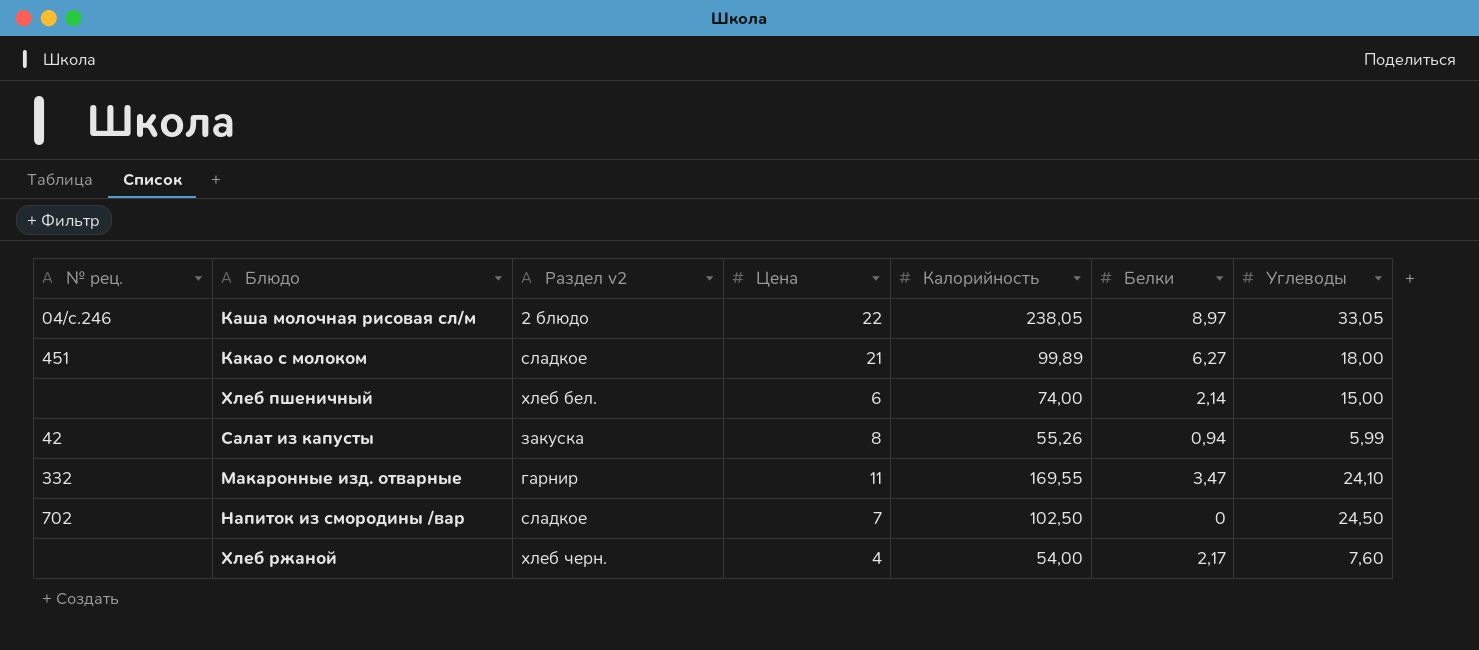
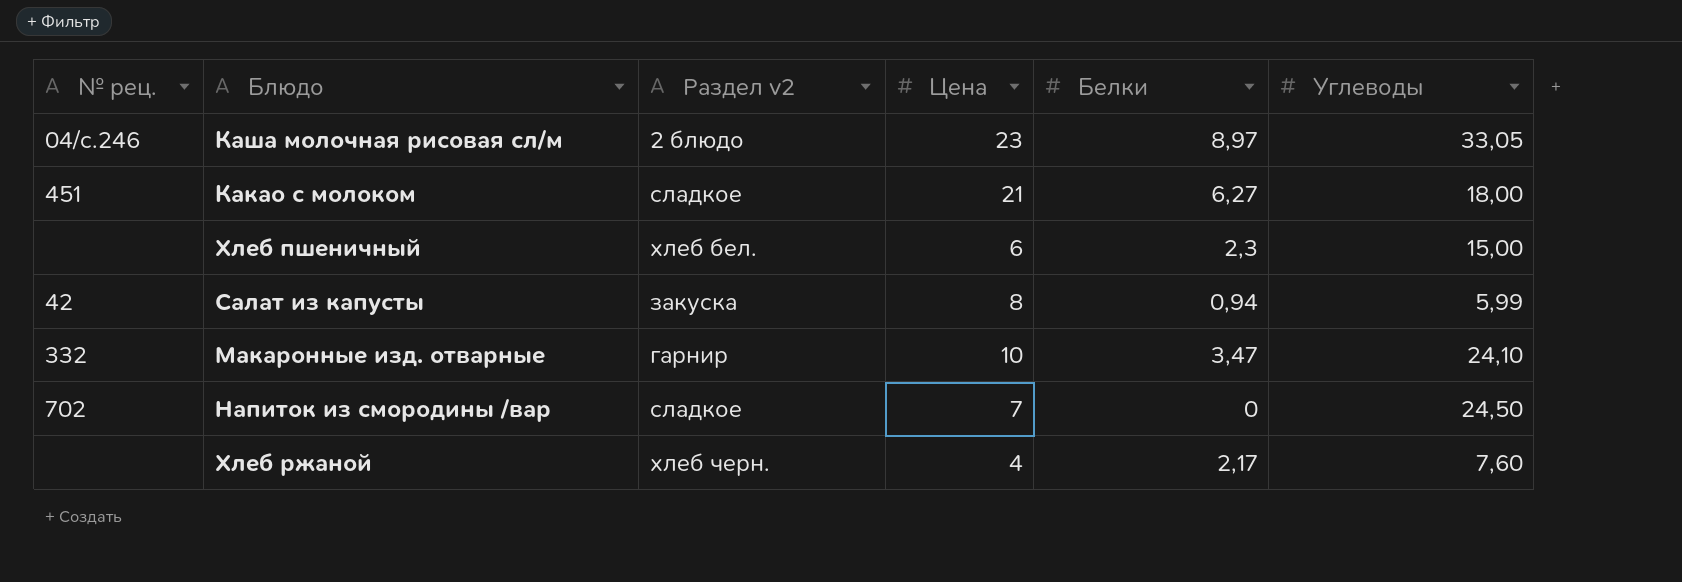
column Калорийность | position: 5 -> none
Каша молочная рисовая сл/м | Цена: 22 -> 23
Хлеб пшеничный | Белки: 2,14 -> 2,3
Макаронные изд. отварные | Цена: 11 -> 10

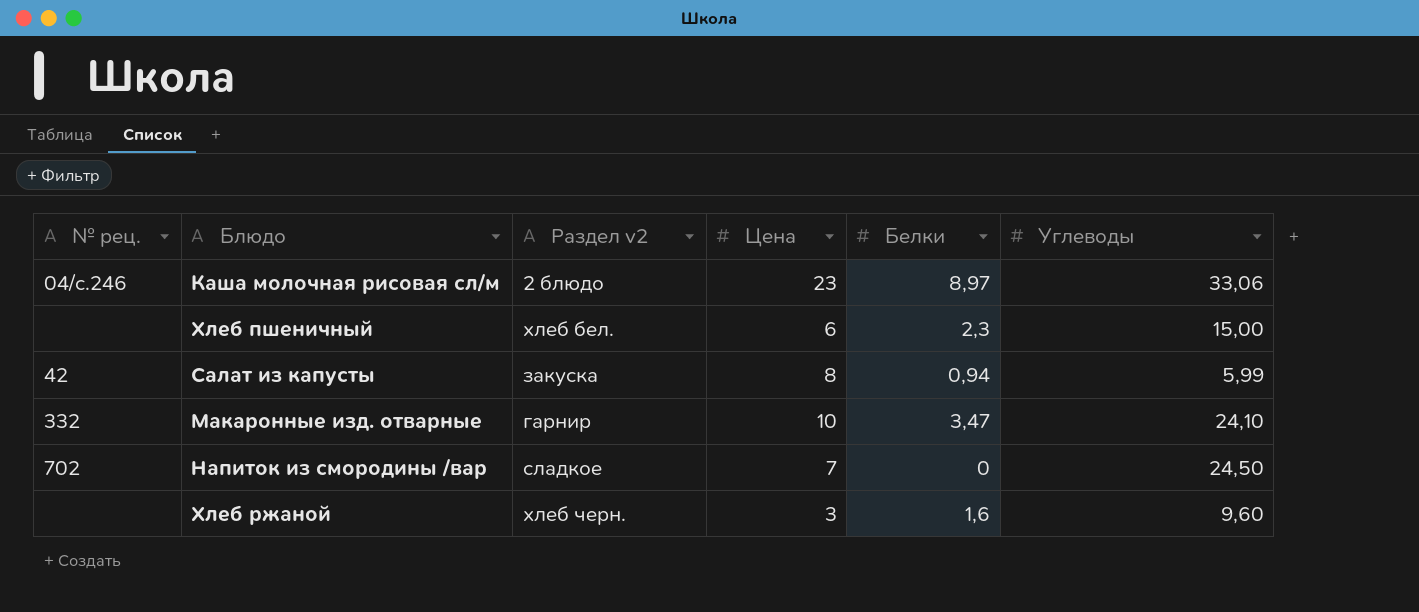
row Какао с молоком: 451 | сладкое | 21 | 6,27 | 18,00 -> none
Каша молочная рисовая сл/м | Углеводы: 33,05 -> 33,06
Хлеб ржаной | Цена: 4 -> 3
Хлеб ржаной | Белки: 2,17 -> 1,6
Хлеб ржаной | Углеводы: 7,60 -> 9,60

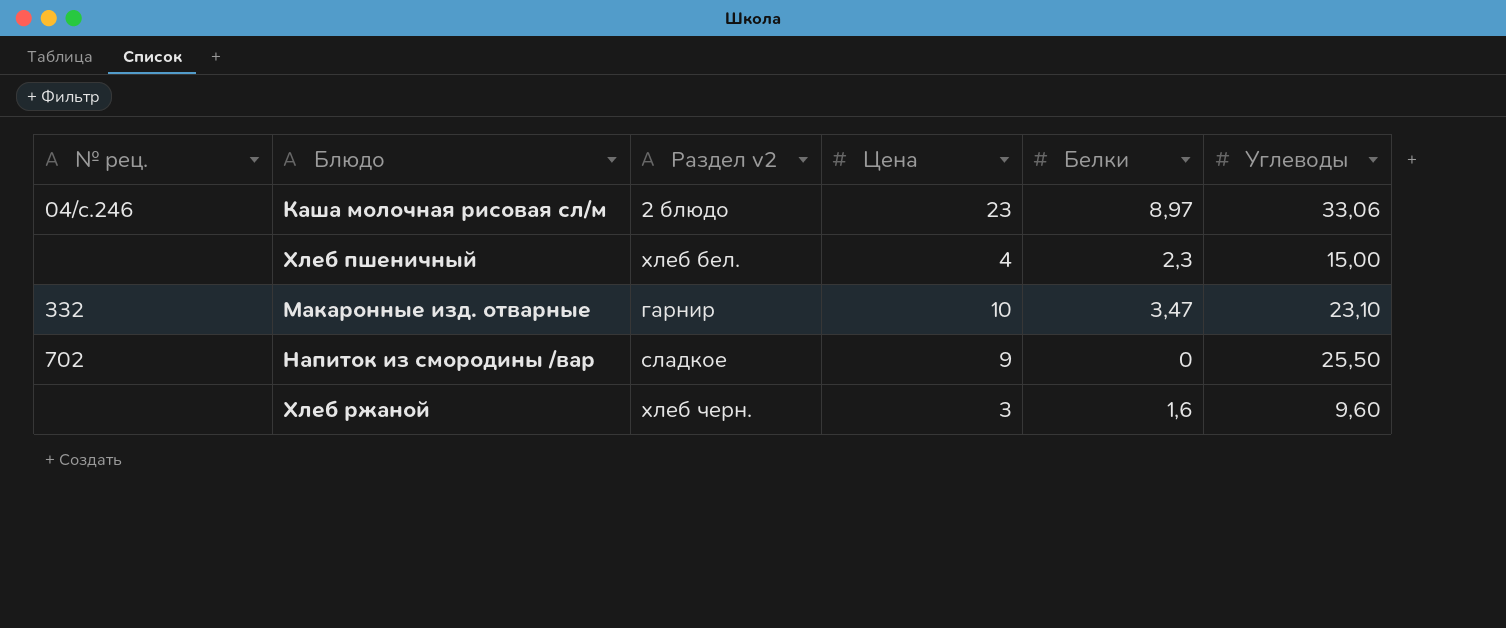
row Салат из капусты: 42 | закуска | 8 | 0,94 | 5,99 -> none
Хлеб пшеничный | Цена: 6 -> 4
Макаронные изд. отварные | Углеводы: 24,10 -> 23,10
Напиток из смородины /вар | Цена: 7 -> 9
Напиток из смородины /вар | Углеводы: 24,50 -> 25,50

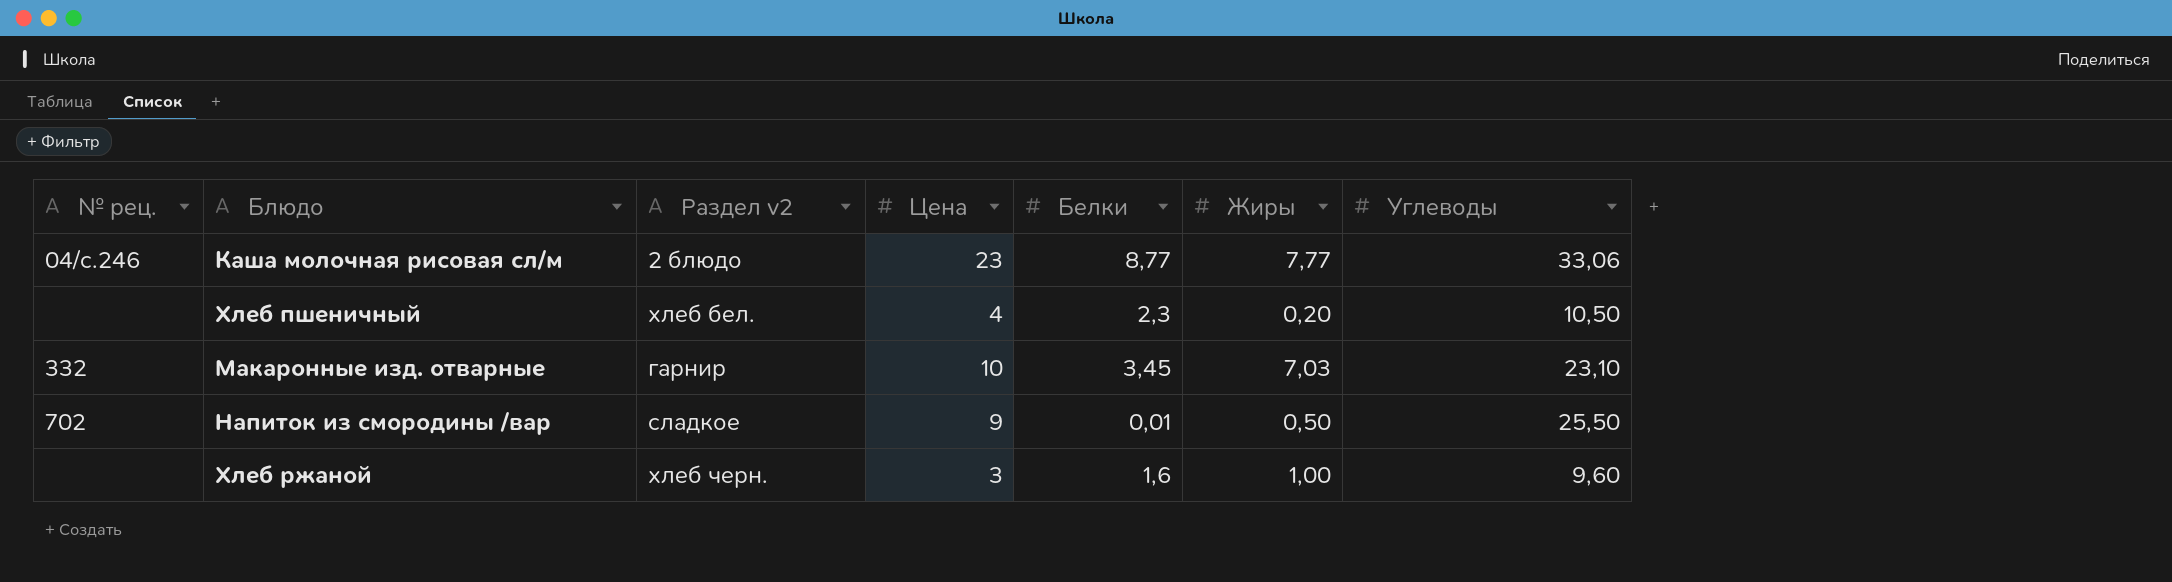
column Жиры | position: none -> 6
Каша молочная рисовая сл/м | Белки: 8,97 -> 8,77
Хлеб пшеничный | Углеводы: 15,00 -> 10,50
Макаронные изд. отварные | Белки: 3,47 -> 3,45
Напиток из смородины /вар | Белки: 0 -> 0,01

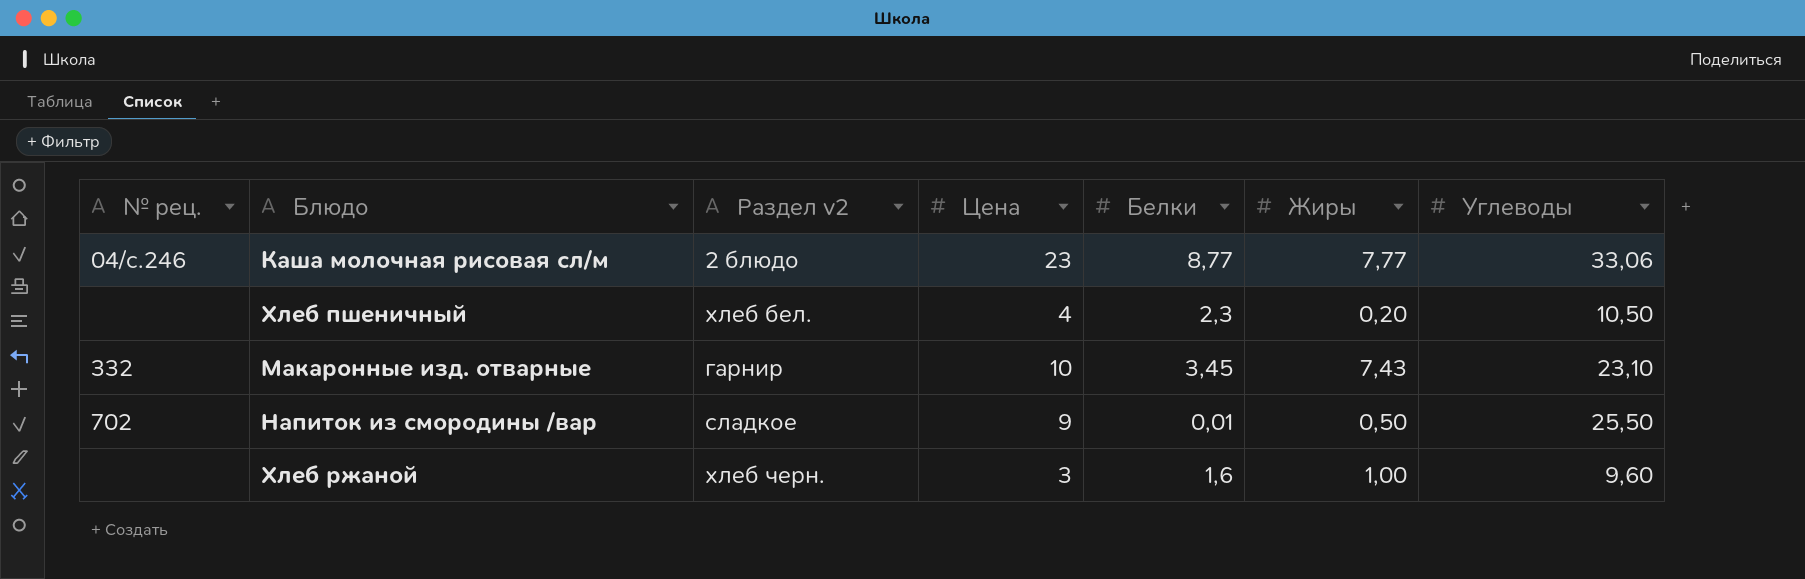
Макаронные изд. отварные | Жиры: 7,03 -> 7,43

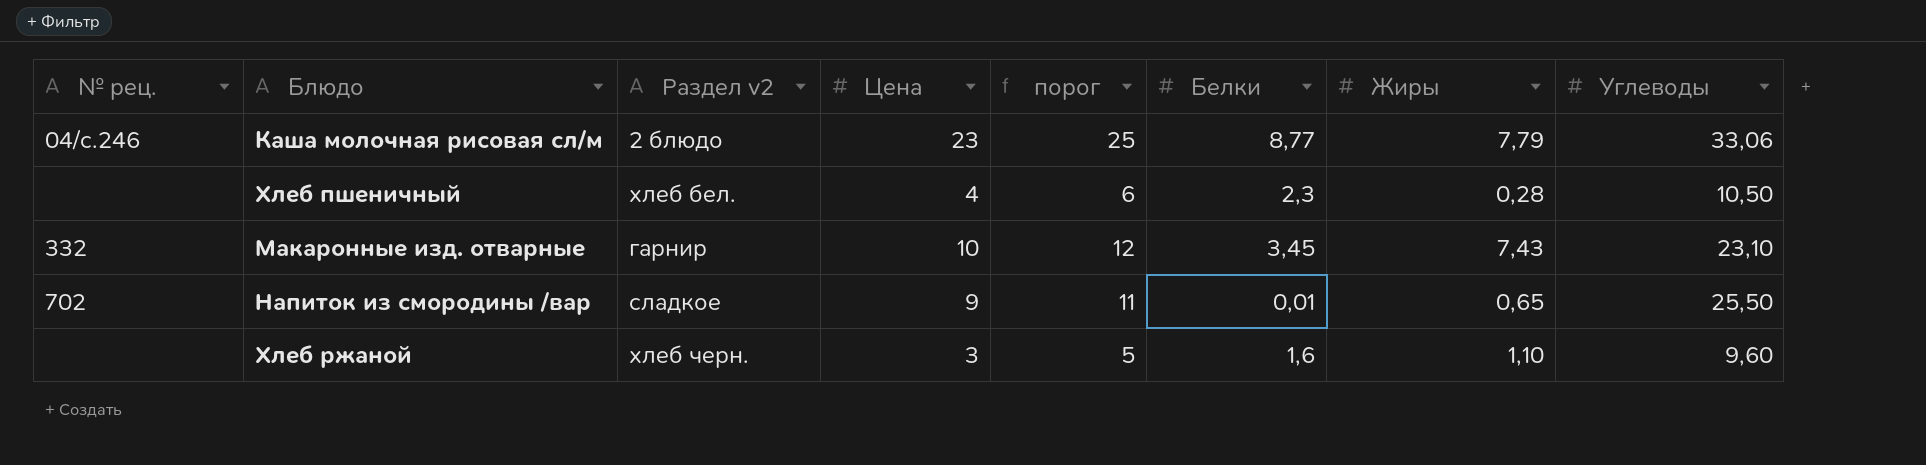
column порог | formula: none -> [Цена] + 2
Каша молочная рисовая сл/м | Жиры: 7,77 -> 7,79
Хлеб пшеничный | Жиры: 0,20 -> 0,28
Напиток из смородины /вар | Жиры: 0,50 -> 0,65
Хлеб ржаной | Жиры: 1,00 -> 1,10

